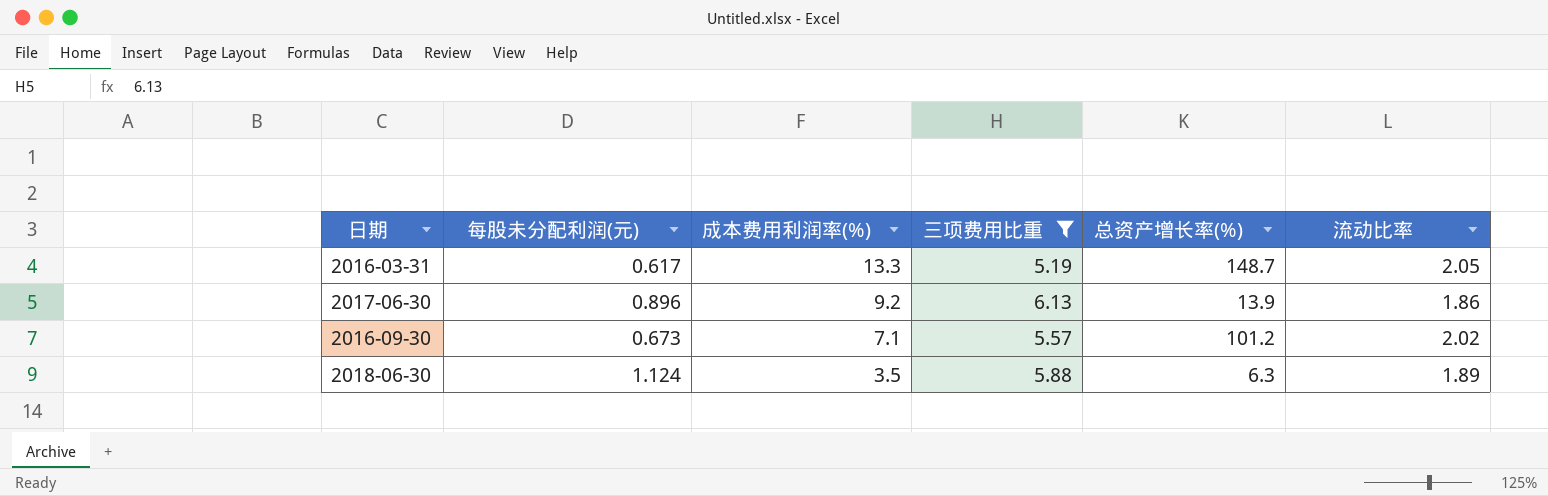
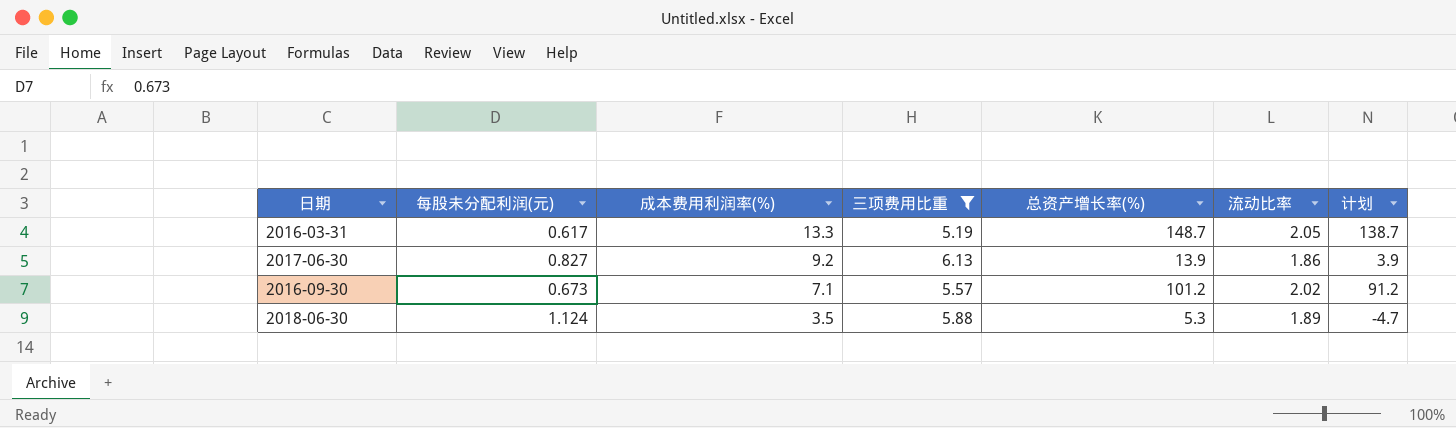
column 计划 | formula: none -> [总资产增长率(%)] - 10
2017-06-30 | 每股未分配利润(元): 0.896 -> 0.827
2018-06-30 | 总资产增长率(%): 6.3 -> 5.3

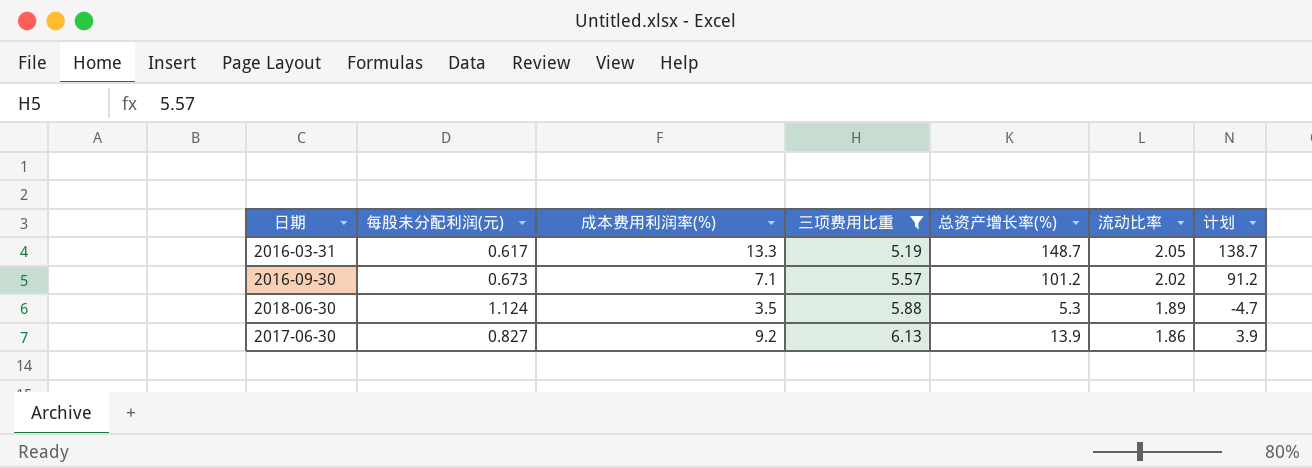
row order: 成本费用利润率(%) descending -> 三项费用比重 ascending

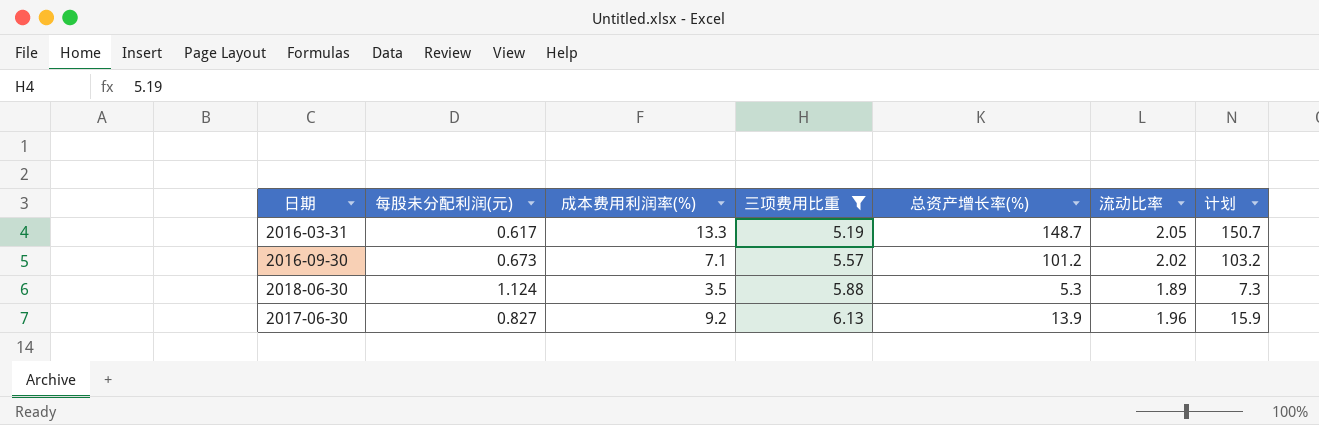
column 计划 | formula: [总资产增长率(%)] - 10 -> [总资产增长率(%)] + 2
2017-06-30 | 流动比率: 1.86 -> 1.96

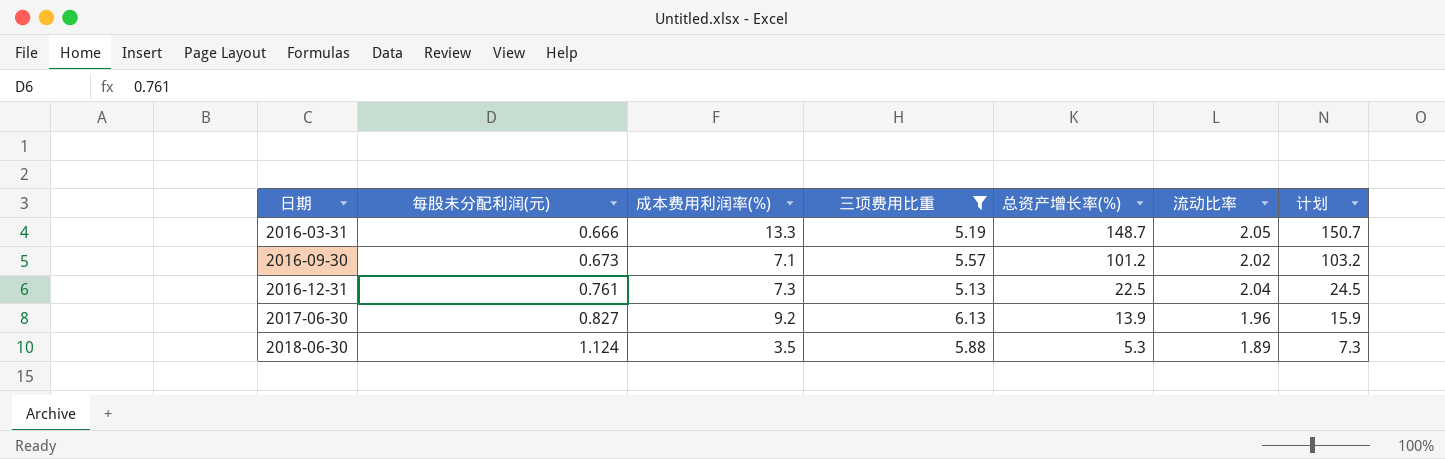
row order: 三项费用比重 ascending -> 日期 ascending
2016-03-31 | 每股未分配利润(元): 0.617 -> 0.666
row 2016-12-31: none -> 0.761 | 7.3 | 5.13 | 22.5 | 2.04 | 24.5

